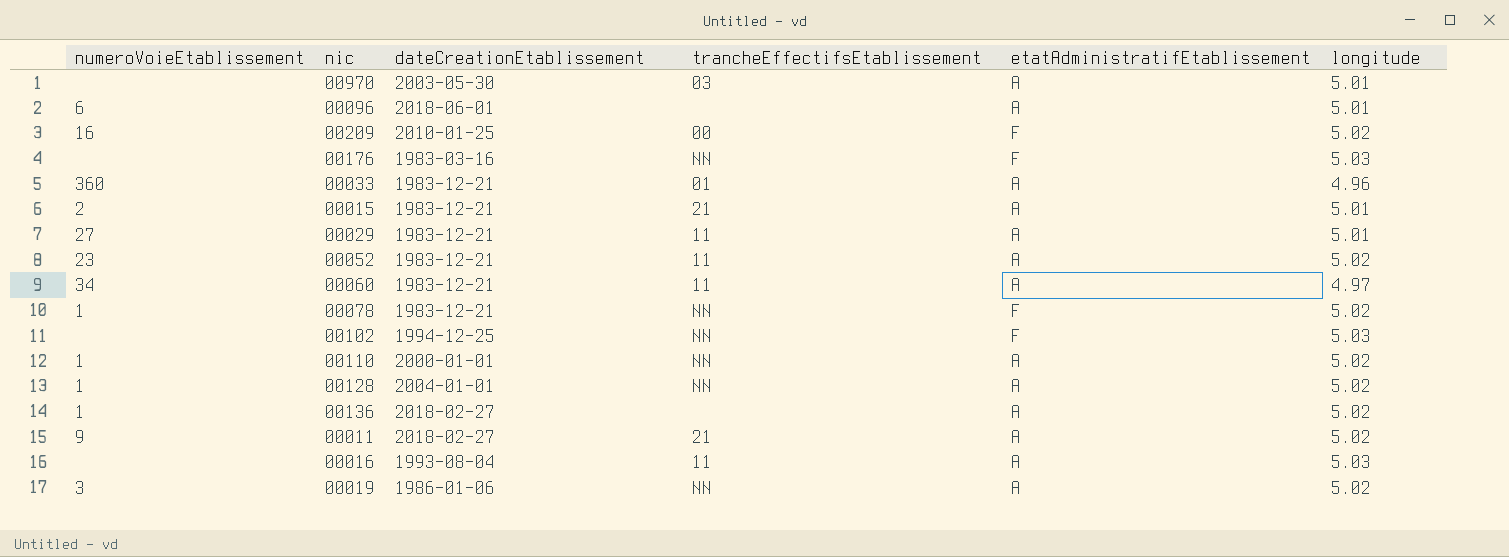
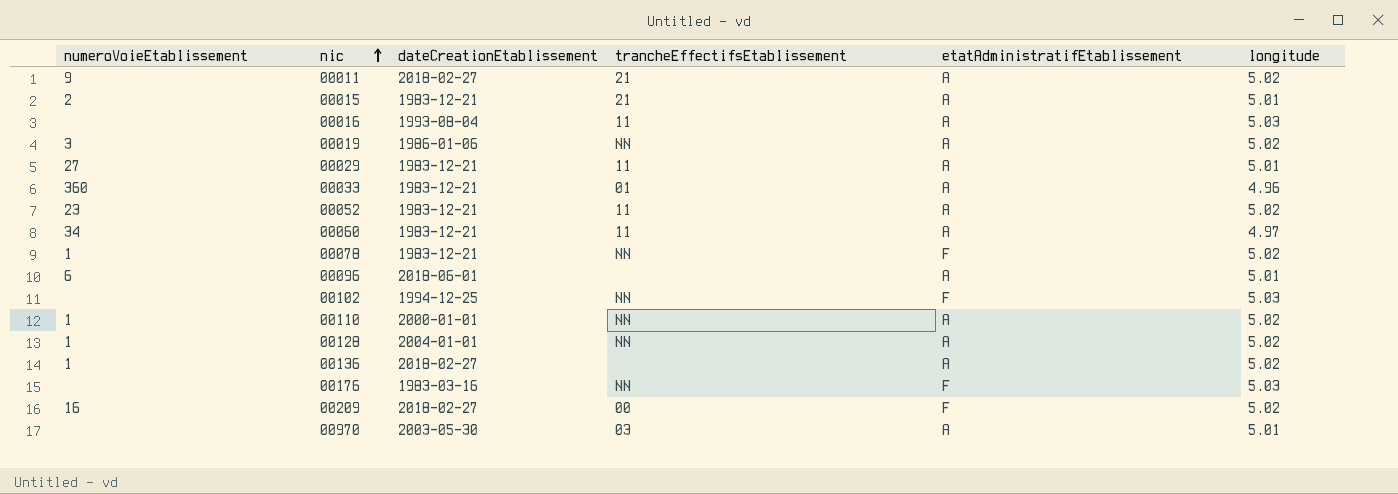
row order: none -> nic ascending
00209 | dateCreationEtablissement: 2010-01-25 -> 2018-02-27

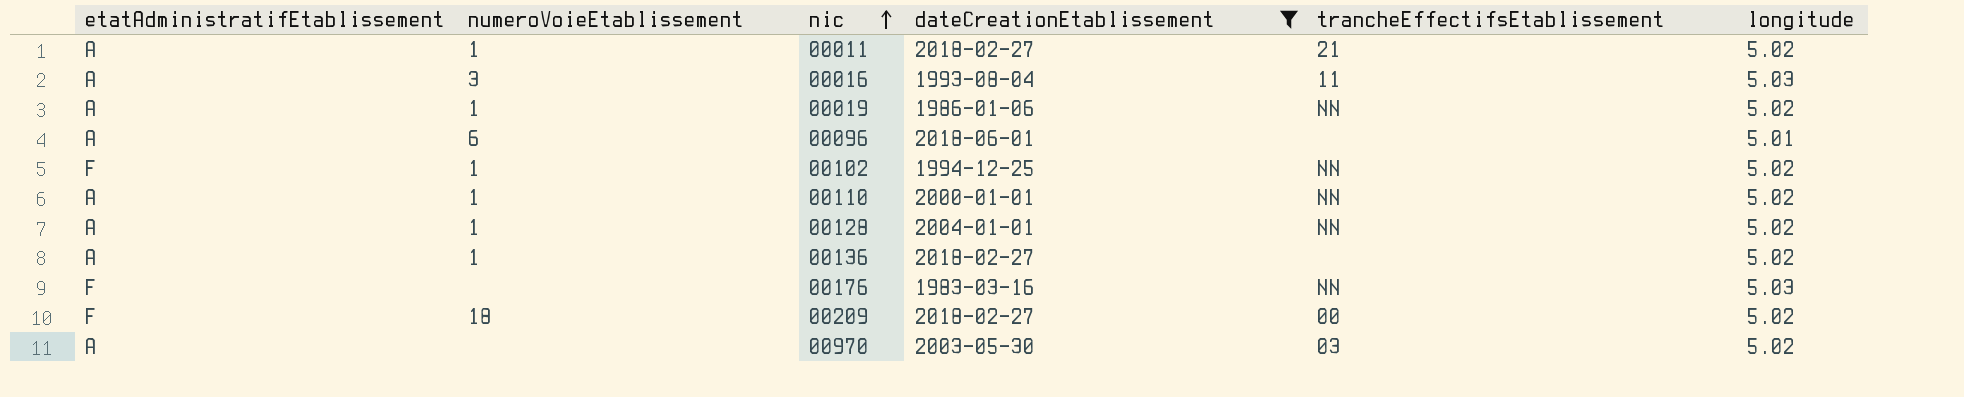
filter: none -> dateCreationEtablissement != 1983-12-21
column etatAdministratifEtablissement | position: 5 -> 1
00011 | numeroVoieEtablissement: 9 -> 1
00016 | numeroVoieEtablissement: none -> 3
00019 | numeroVoieEtablissement: 3 -> 1
00102 | numeroVoieEtablissement: none -> 1
00102 | longitude: 5.03 -> 5.02
00209 | numeroVoieEtablissement: 16 -> 18
00970 | longitude: 5.01 -> 5.02

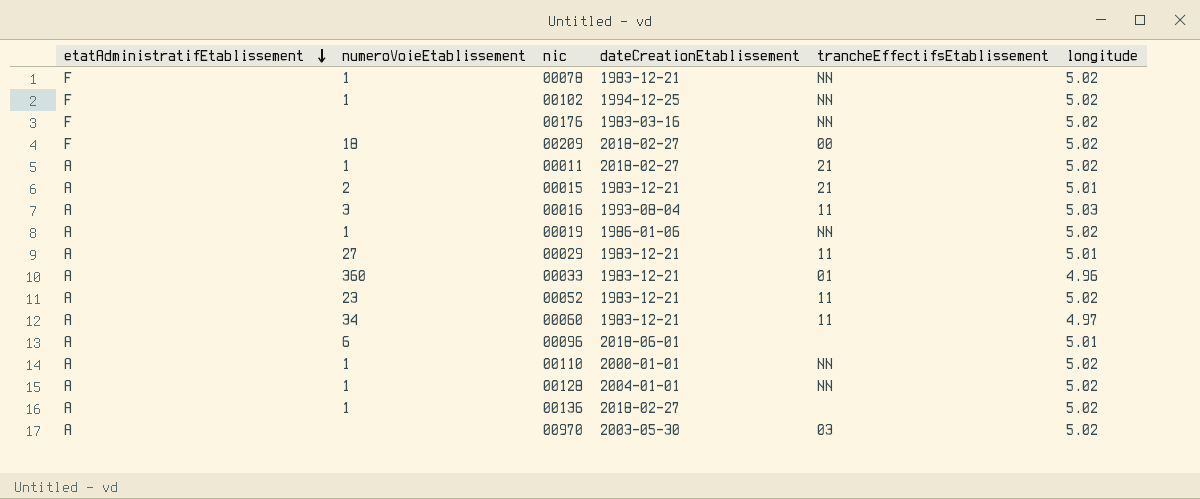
filter: dateCreationEtablissement != 1983-12-21 -> none
row order: nic ascending -> etatAdministratifEtablissement descending
00176 | longitude: 5.03 -> 5.02

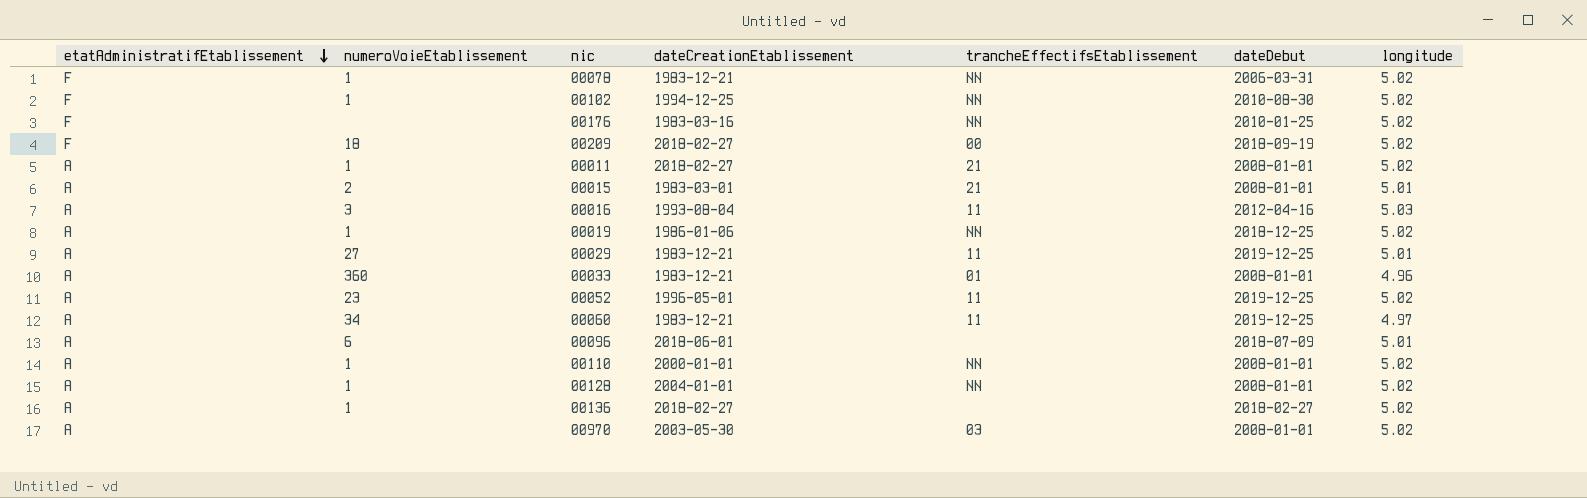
column dateDebut | position: none -> 6
00015 | dateCreationEtablissement: 1983-12-21 -> 1983-03-01
00052 | dateCreationEtablissement: 1983-12-21 -> 1996-05-01

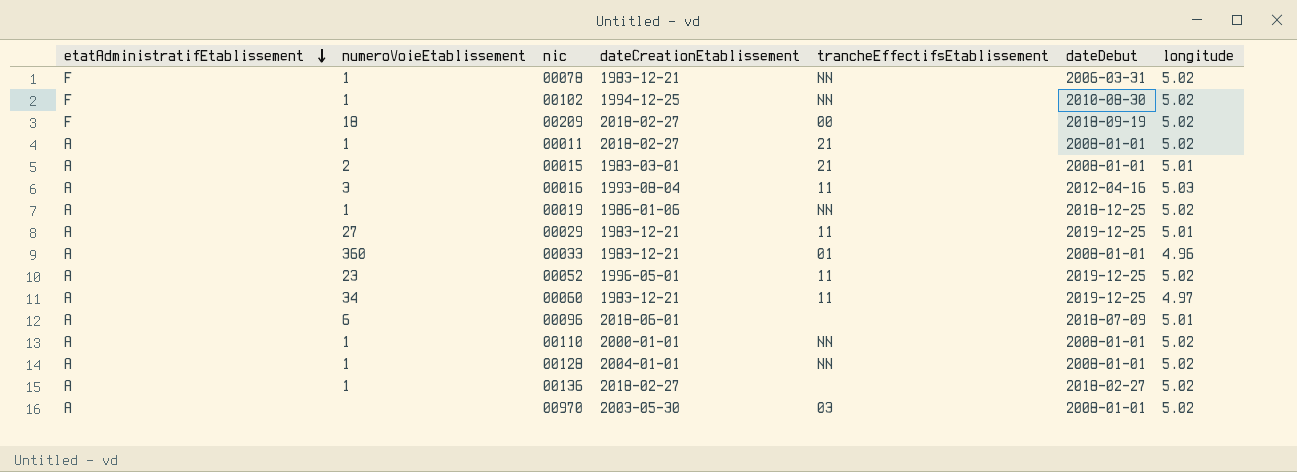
row 00176: F | none | 1983-03-16 | NN | 2010-01-25 | 5.02 -> none

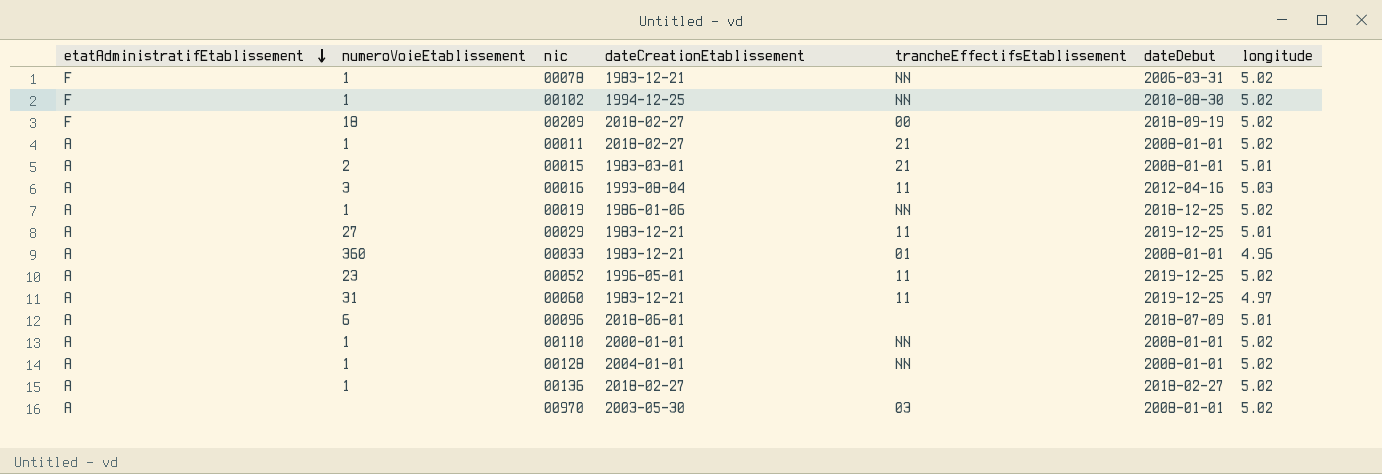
00060 | numeroVoieEtablissement: 34 -> 31

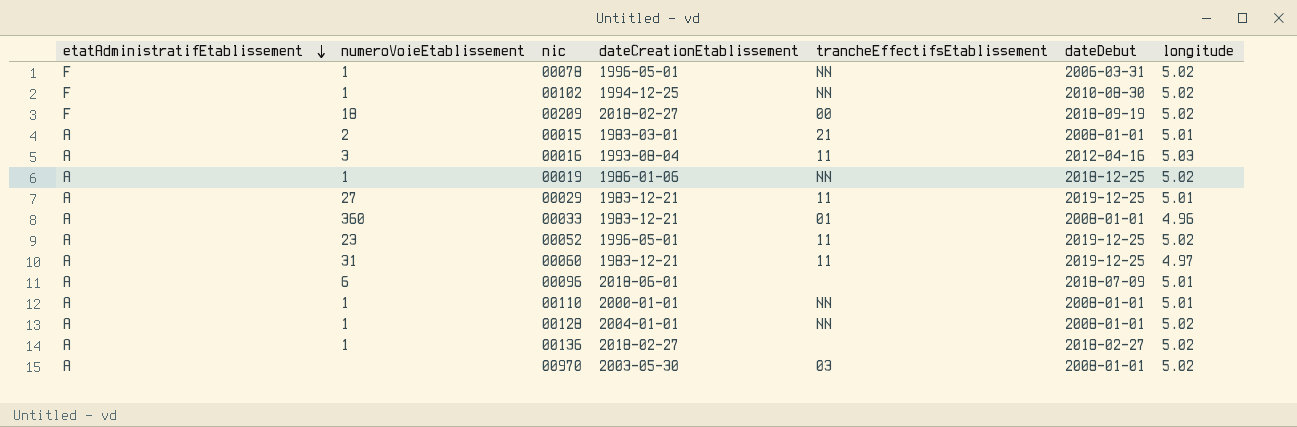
row 00011: A | 1 | 2018-02-27 | 21 | 2008-01-01 | 5.02 -> none
00078 | dateCreationEtablissement: 1983-12-21 -> 1996-05-01
00110 | longitude: 5.02 -> 5.01

